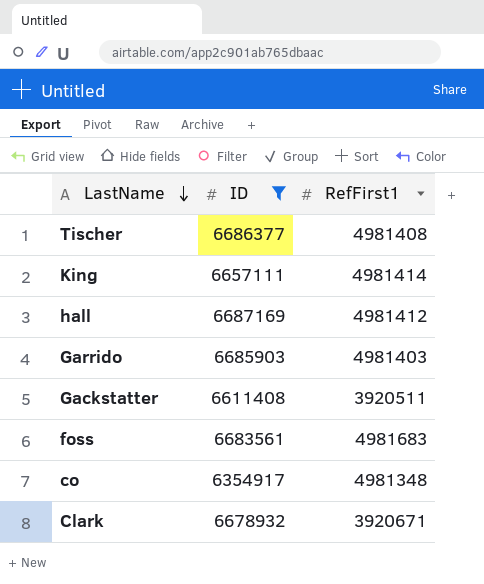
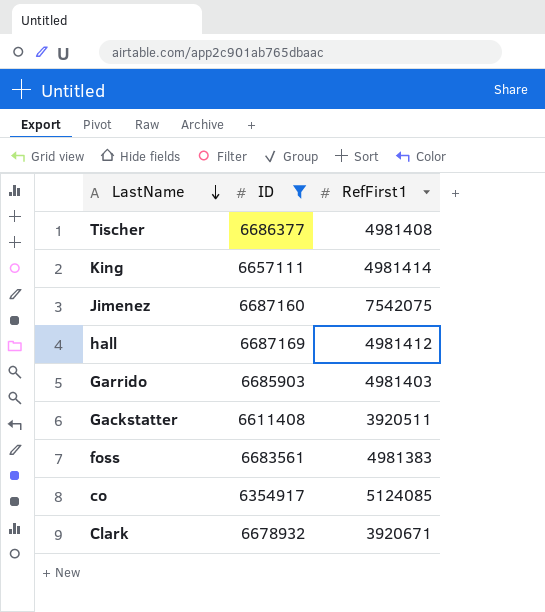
row Jimenez: none -> 6687160 | 7542075
foss | RefFirst1: 4981683 -> 4981383
co | RefFirst1: 4981348 -> 5124085

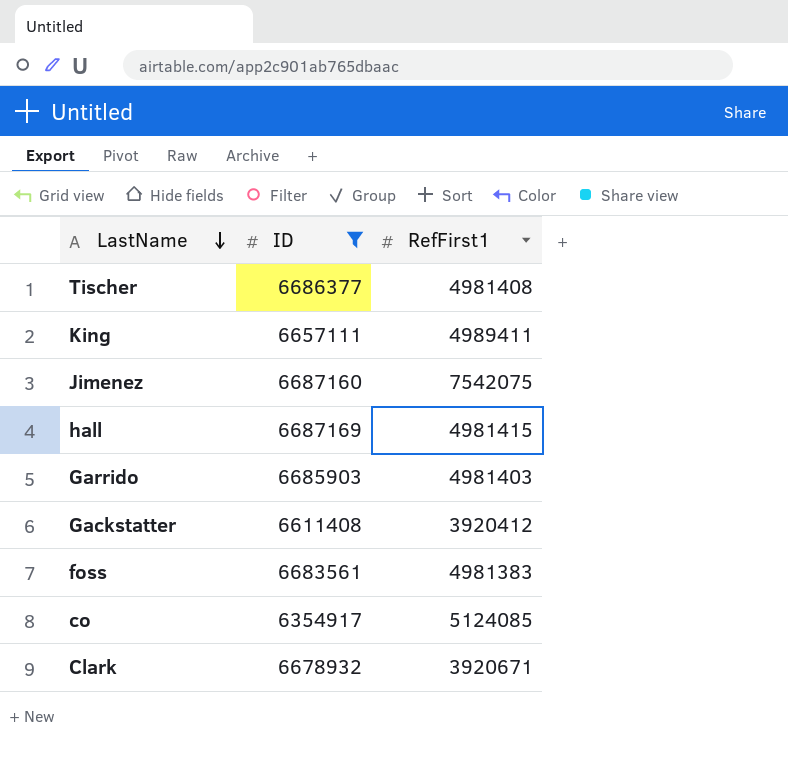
King | RefFirst1: 4981414 -> 4989411
hall | RefFirst1: 4981412 -> 4981415
Gackstatter | RefFirst1: 3920511 -> 3920412

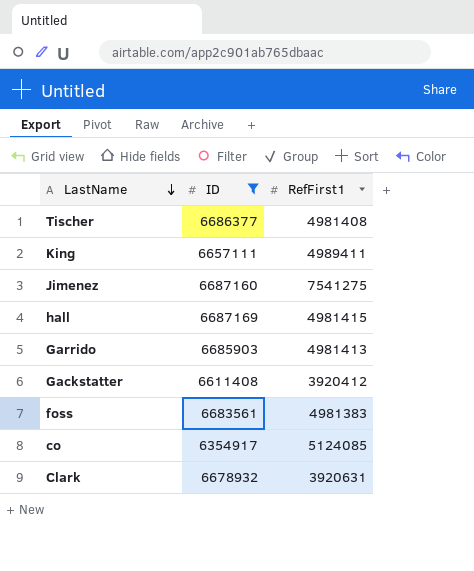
Jimenez | RefFirst1: 7542075 -> 7541275
Garrido | RefFirst1: 4981403 -> 4981413
Clark | RefFirst1: 3920671 -> 3920631

